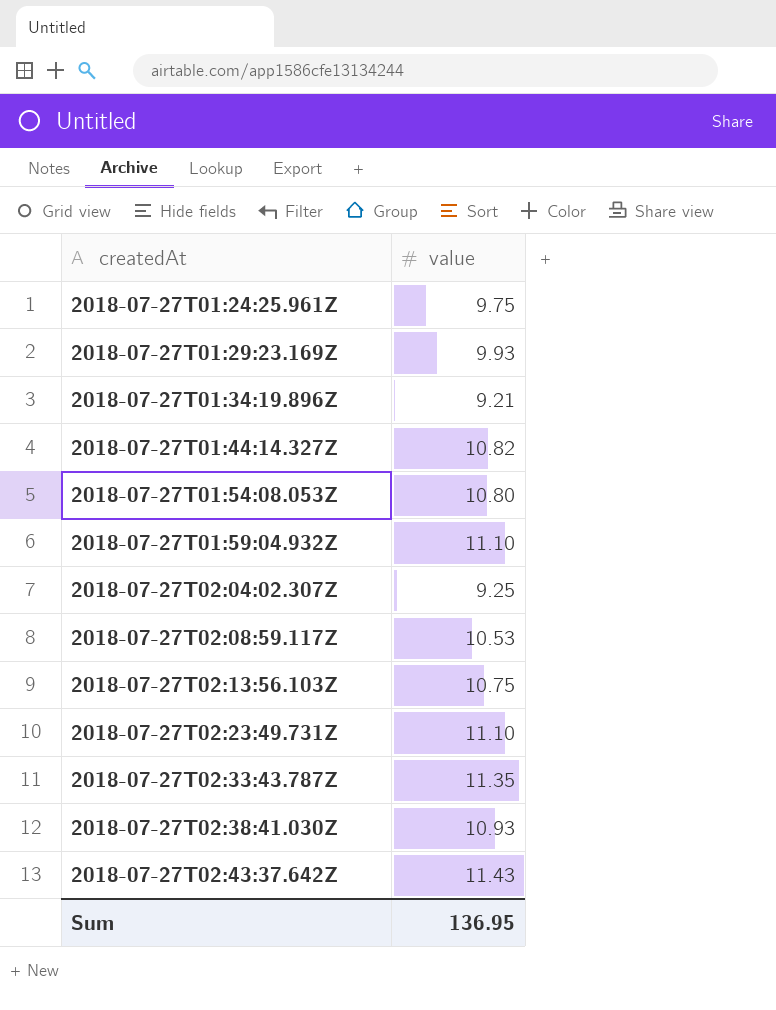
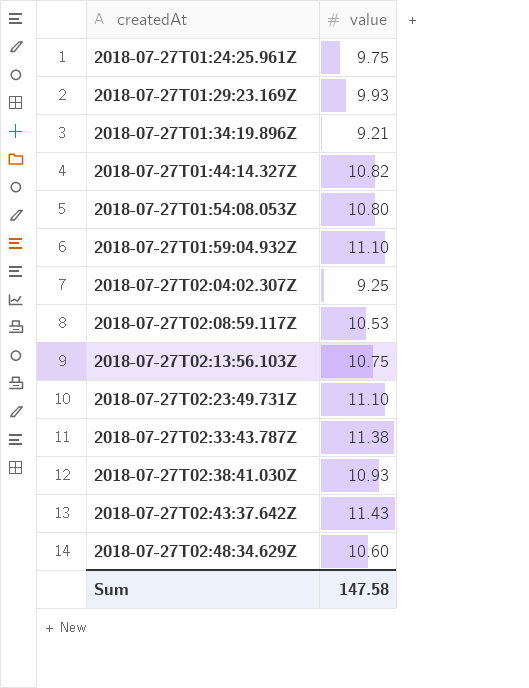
2018-07-27T02:33:43.787Z | value: 11.35 -> 11.38
row 2018-07-27T02:48:34.629Z: none -> 10.60
Sum | value: 136.95 -> 147.58

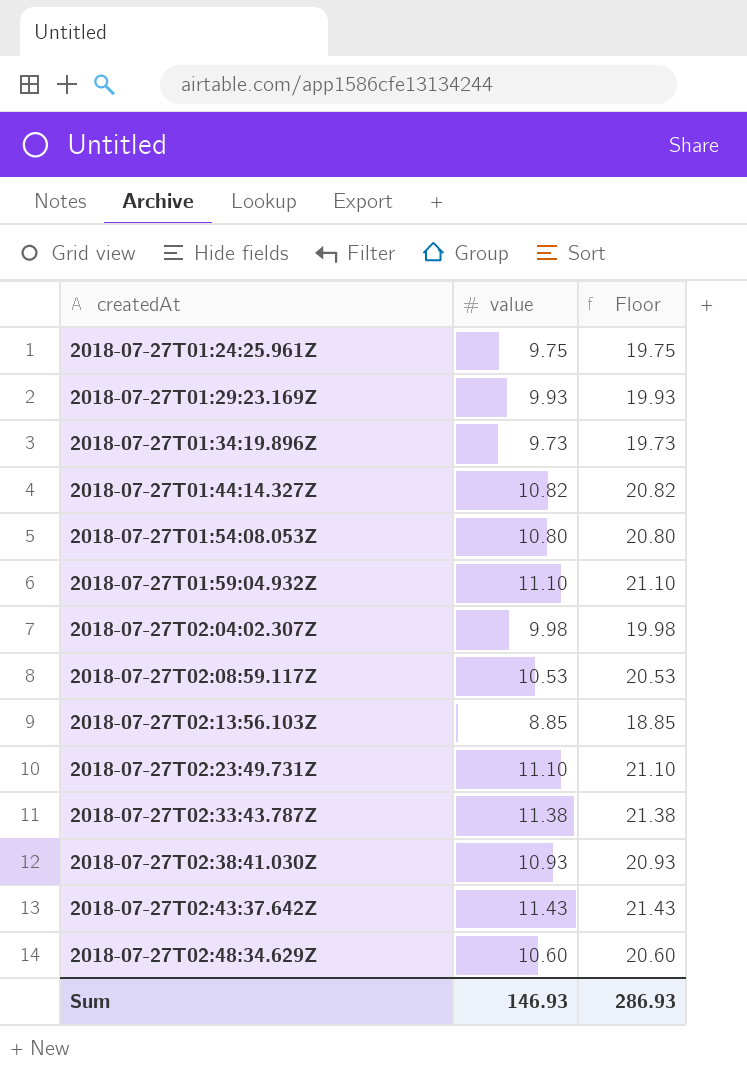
column Floor | formula: none -> [value] + 10
2018-07-27T01:34:19.896Z | value: 9.21 -> 9.73
2018-07-27T02:04:02.307Z | value: 9.25 -> 9.98
2018-07-27T02:13:56.103Z | value: 10.75 -> 8.85
Sum | value: 147.58 -> 146.93

